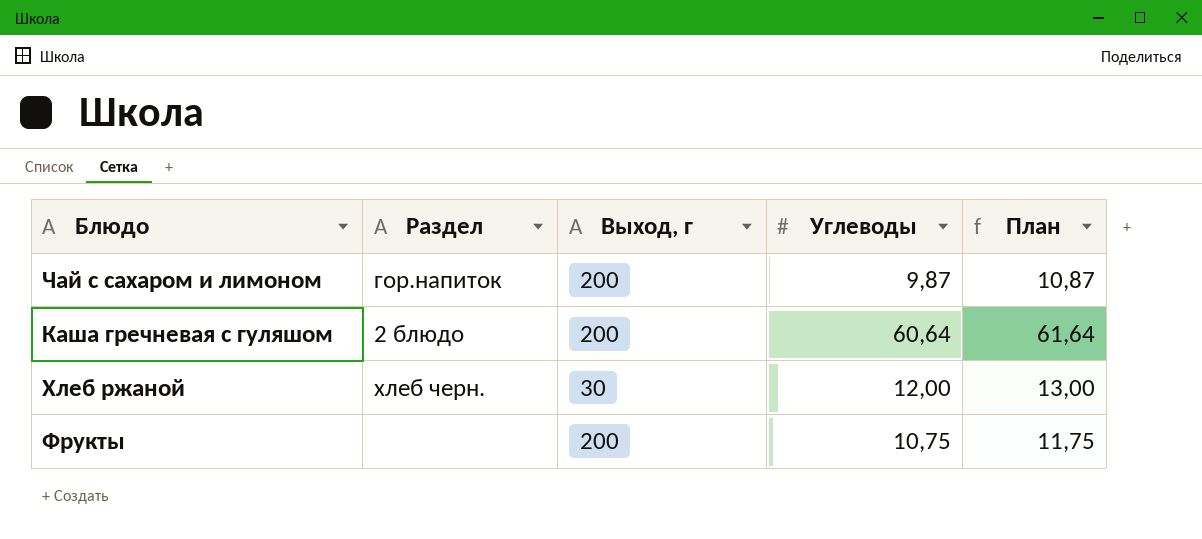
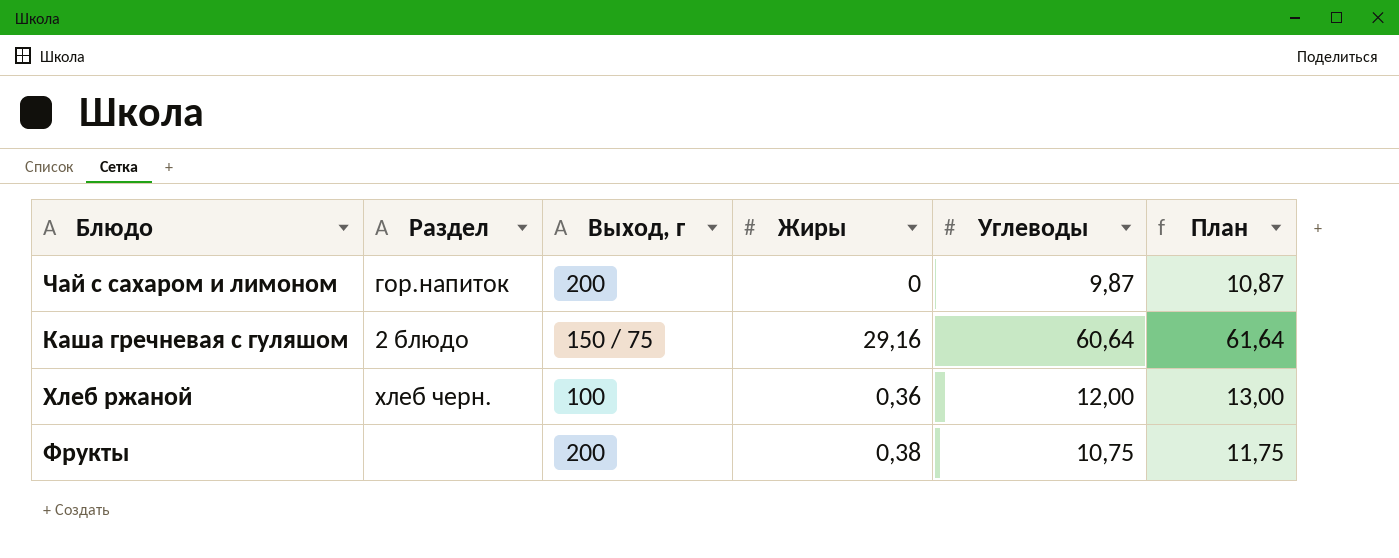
column Жиры | position: none -> 4
Каша гречневая с гуляшом | Выход, г: 200 -> 150 / 75
Хлеб ржаной | Выход, г: 30 -> 100

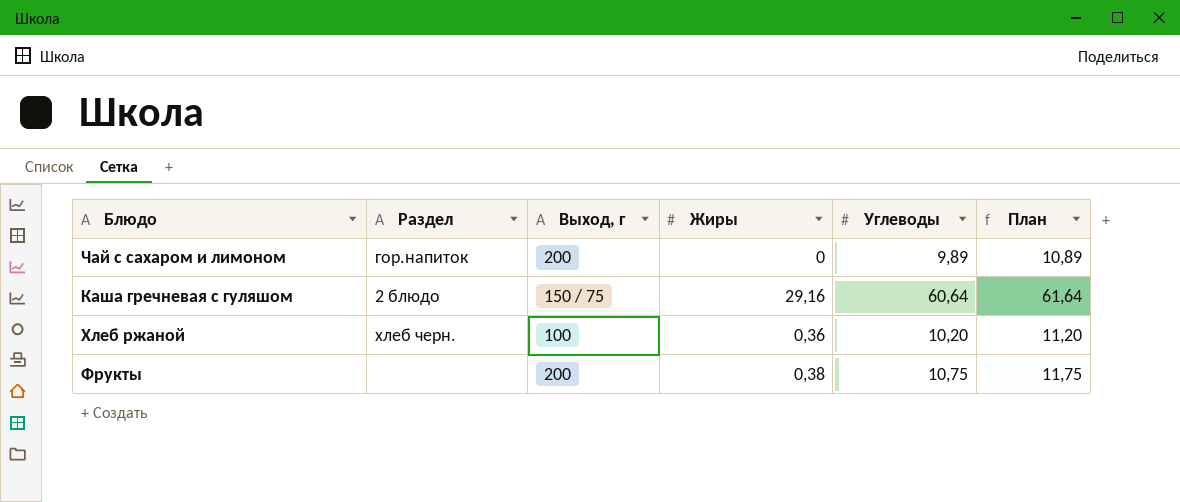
Чай с сахаром и лимоном | Углеводы: 9,87 -> 9,89
Чай с сахаром и лимоном | План: 10,87 -> 10,89
Хлеб ржаной | Углеводы: 12,00 -> 10,20
Хлеб ржаной | План: 13,00 -> 11,20

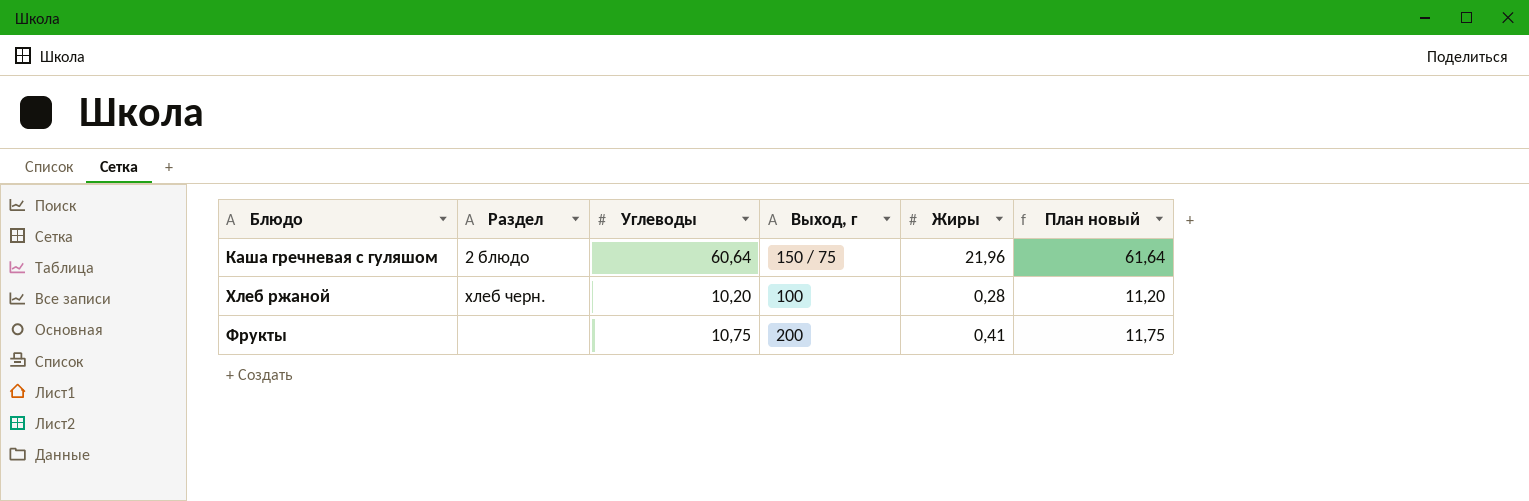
column Углеводы | position: 5 -> 3
column name: План -> План новый
row Чай с сахаром и лимоном: гор.напиток | 200 | 0 | 9,89 | 10,89 -> none
Каша гречневая с гуляшом | Жиры: 29,16 -> 21,96
Хлеб ржаной | Жиры: 0,36 -> 0,28
Фрукты | Жиры: 0,38 -> 0,41

